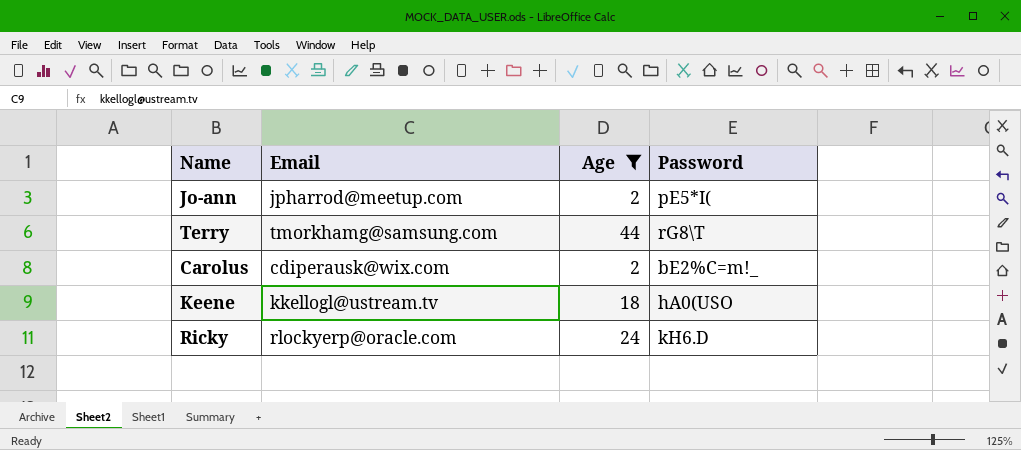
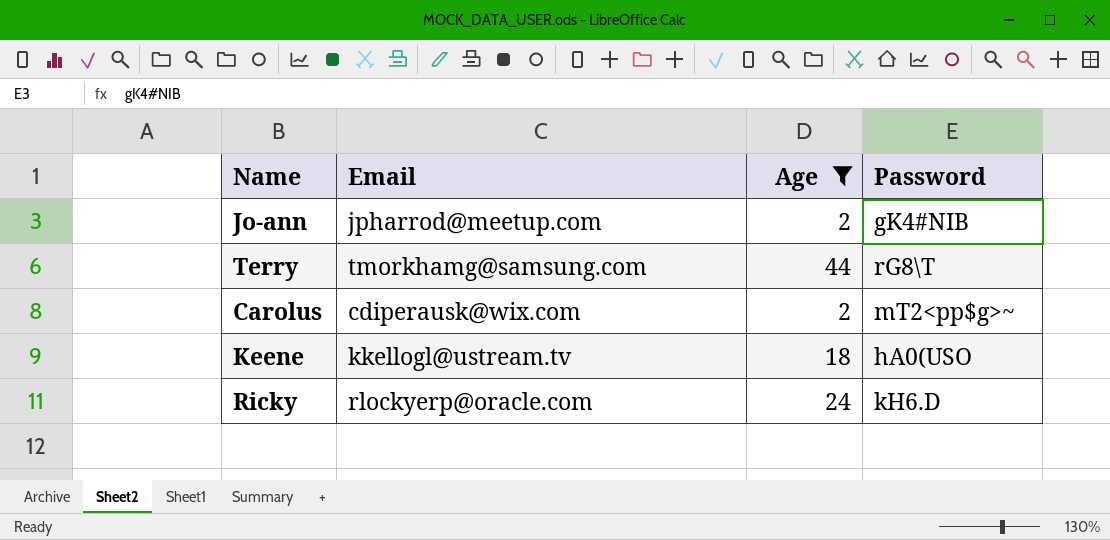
Jo-ann | Password: pE5*I( -> gK4#NIB
Carolus | Password: bE2%C=m!_ -> mT2<pp$g>~

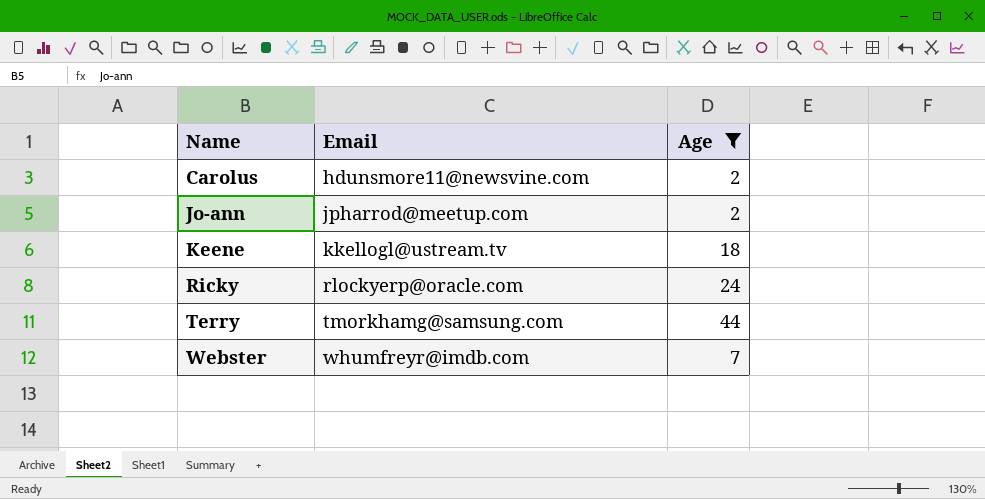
row order: none -> Name ascending
column Password | position: 4 -> none
Carolus | Email: cdiperausk@wix.com -> hdunsmore11@newsvine.com
row Webster: none -> whumfreyr@imdb.com | 7

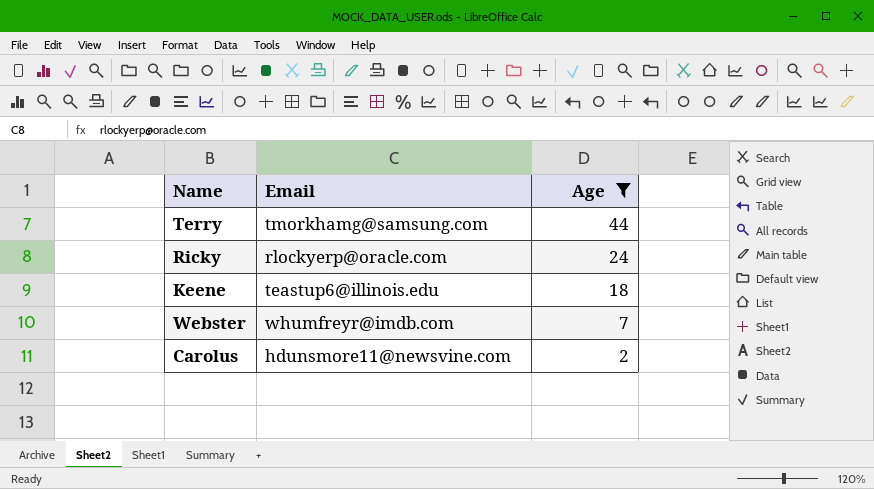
row order: Name ascending -> Age descending
row Jo-ann: jpharrod@meetup.com | 2 -> none
Keene | Email: kkellogl@ustream.tv -> teastup6@illinois.edu

